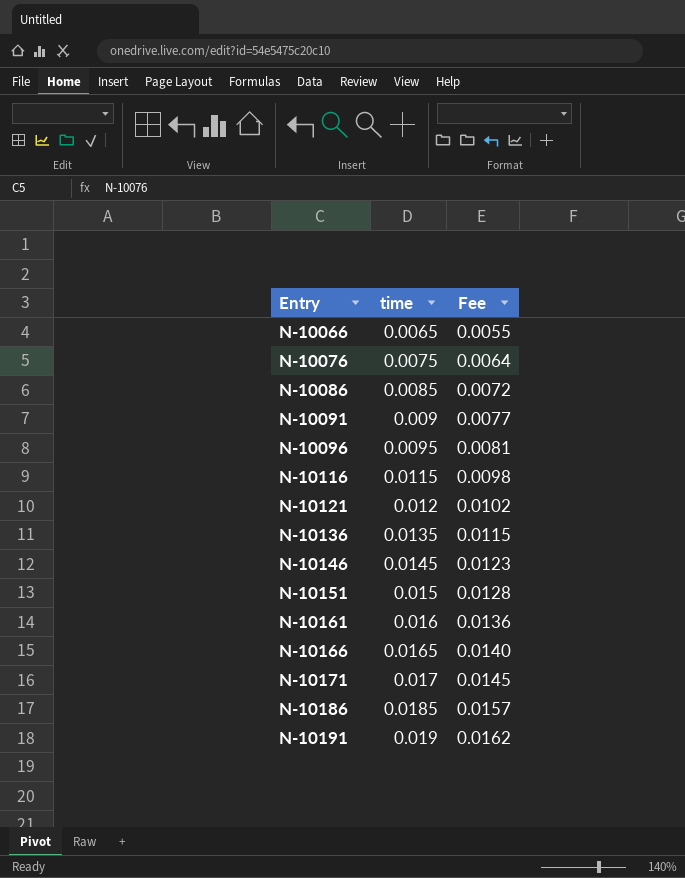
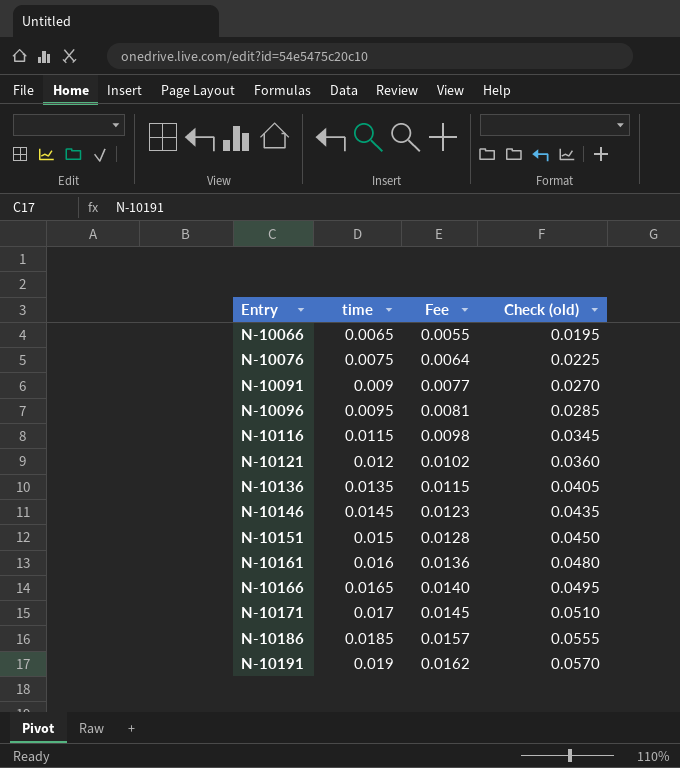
column Check (old) | formula: none -> [time] * 3
row N-10086: 0.0085 | 0.0072 -> none

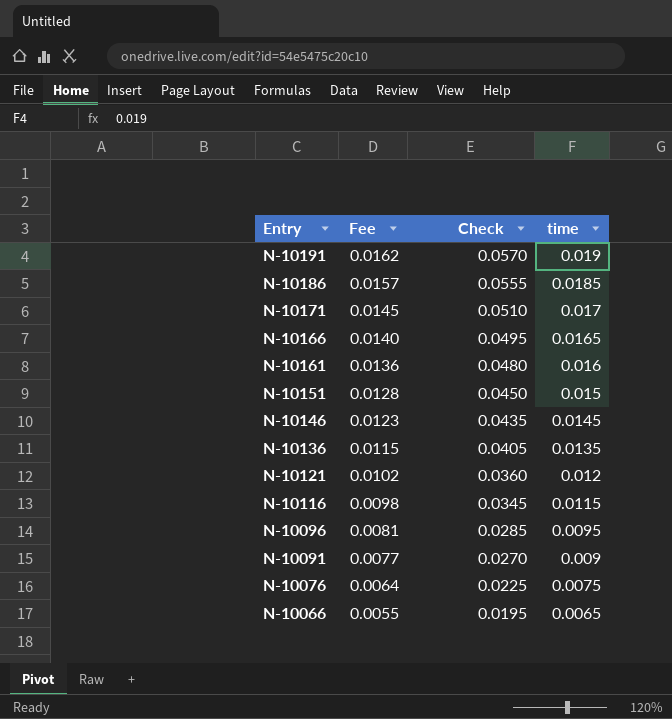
row order: Entry ascending -> Entry descending
column name: Check (old) -> Check
column time | position: 2 -> 4

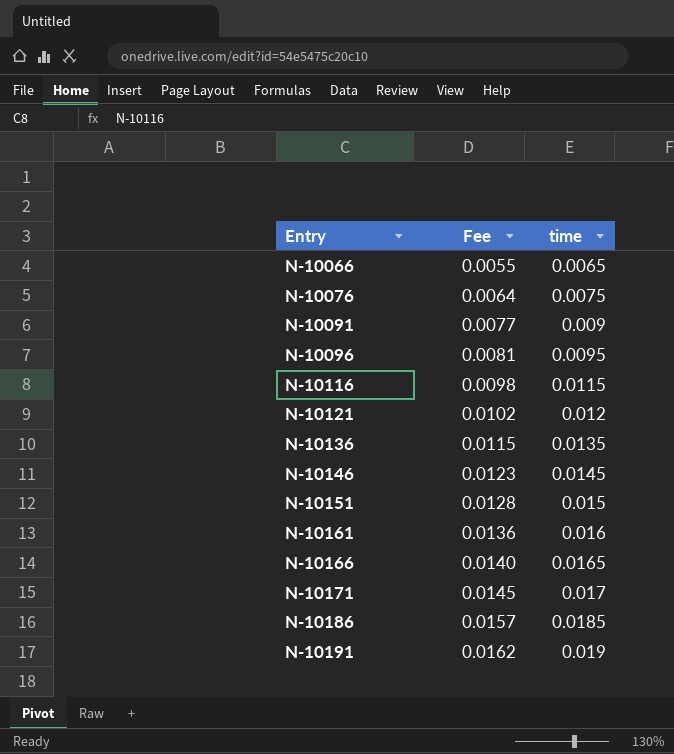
row order: Entry descending -> Entry ascending
column Check | formula: [time] * 3 -> none

